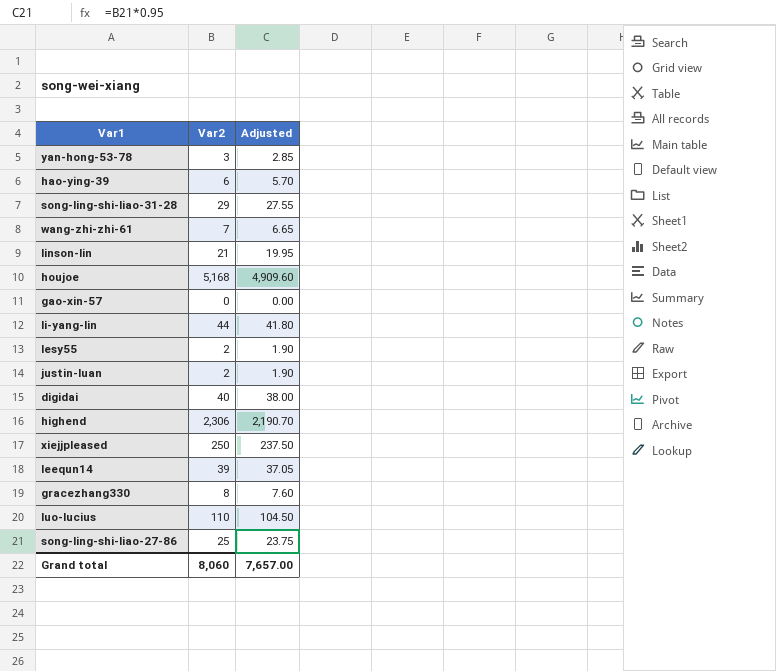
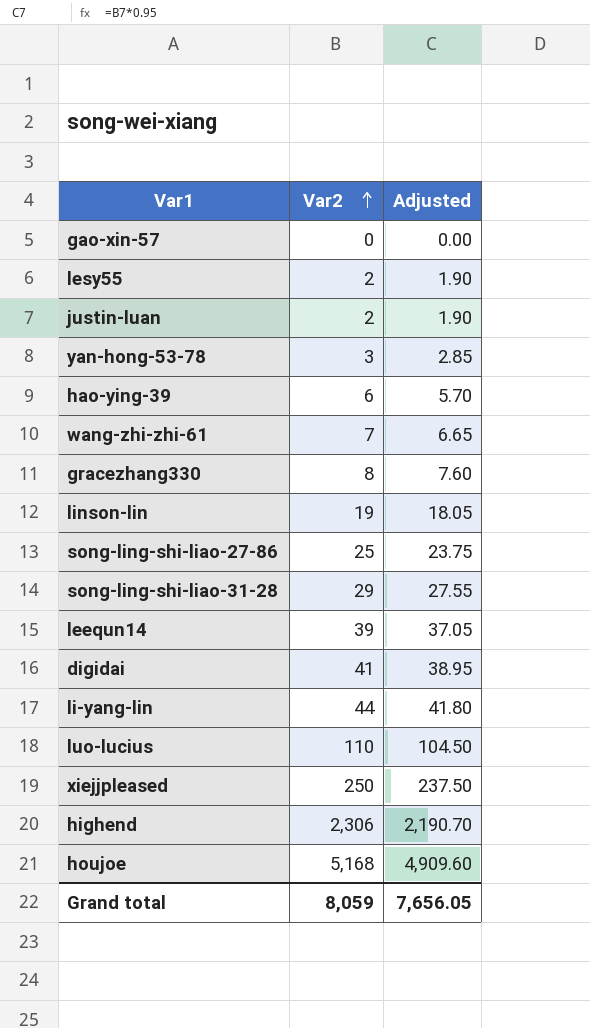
row order: none -> Var2 ascending
linson-lin | Var2: 21 -> 19
linson-lin | Adjusted: 19.95 -> 18.05
digidai | Var2: 40 -> 41
digidai | Adjusted: 38.00 -> 38.95
Grand total | Var2: 8,060 -> 8,059
Grand total | Adjusted: 7,657.00 -> 7,656.05

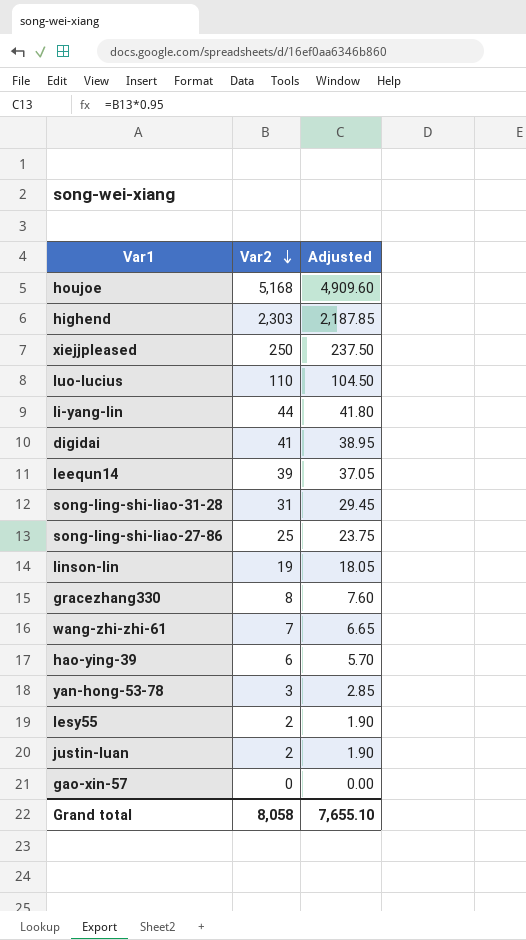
row order: Var2 ascending -> Var2 descending
highend | Var2: 2,306 -> 2,303
highend | Adjusted: 2,190.70 -> 2,187.85
song-ling-shi-liao-31-28 | Var2: 29 -> 31
song-ling-shi-liao-31-28 | Adjusted: 27.55 -> 29.45
Grand total | Var2: 8,059 -> 8,058
Grand total | Adjusted: 7,656.05 -> 7,655.10

